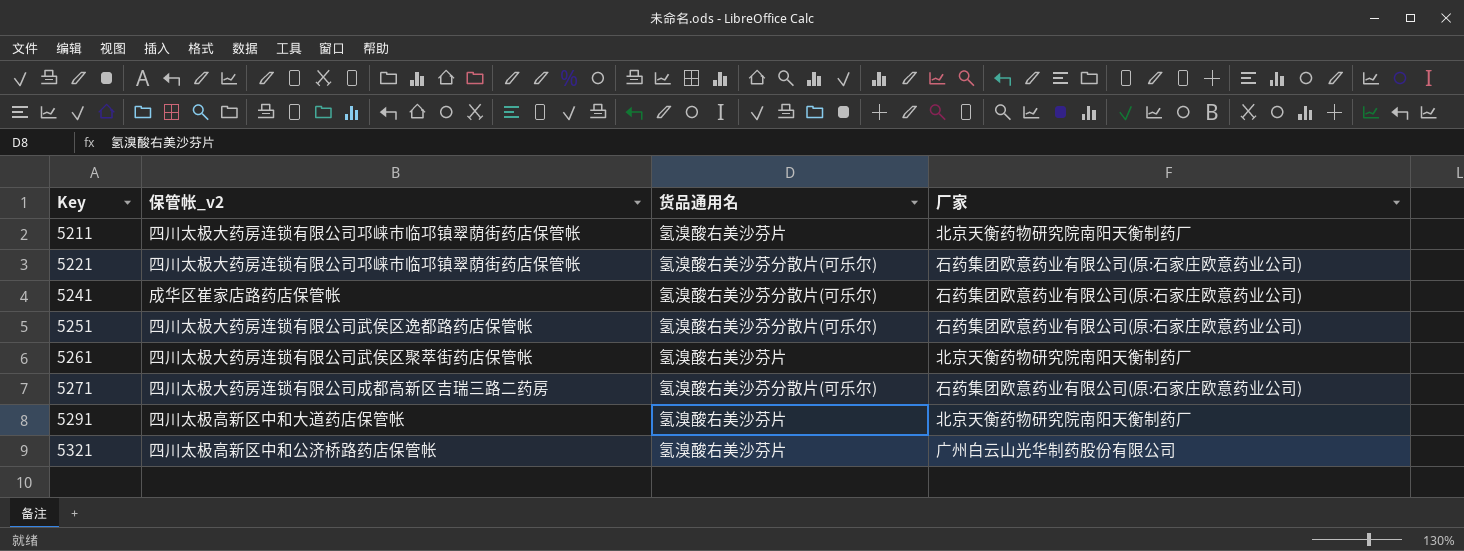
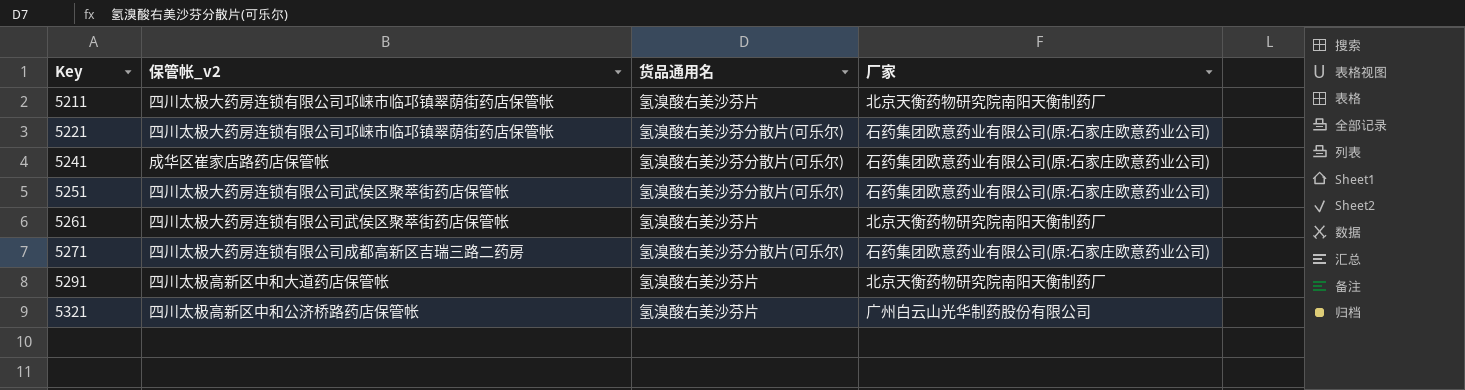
5251 | 保管帐_v2: 四川太极大药房连锁有限公司武侯区逸都路药店保管帐 -> 四川太极大药房连锁有限公司武侯区聚萃街药店保管帐

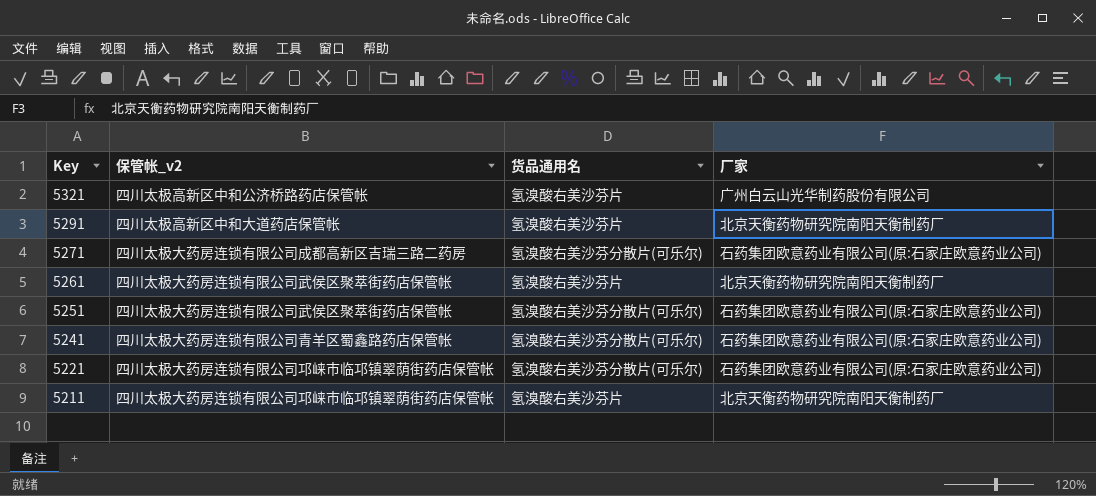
row order: Key ascending -> Key descending
5241 | 保管帐_v2: 成华区崔家店路药店保管帐 -> 四川太极大药房连锁有限公司青羊区蜀鑫路药店保管帐

